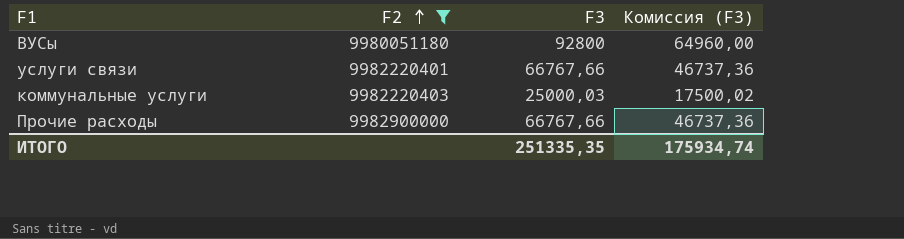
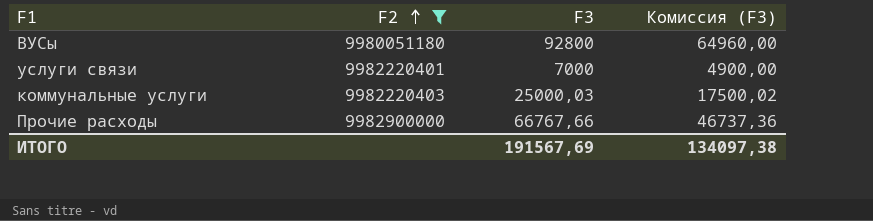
услуги связи | F3: 66767,66 -> 7000
услуги связи | Комиссия (F3): 46737,36 -> 4900,00
ИТОГО | F3: 251335,35 -> 191567,69
ИТОГО | Комиссия (F3): 175934,74 -> 134097,38

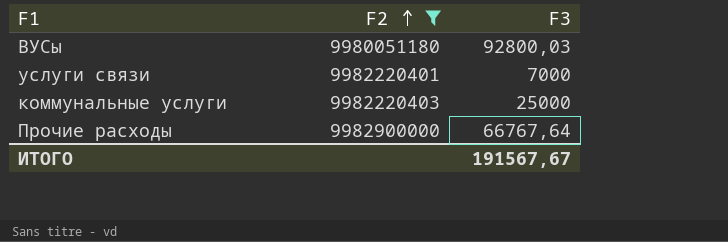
column Комиссия (F3) | formula: [F3] * 0,7 -> none
ВУСы | F3: 92800 -> 92800,03
коммунальные услуги | F3: 25000,03 -> 25000
Прочие расходы | F3: 66767,66 -> 66767,64
ИТОГО | F3: 191567,69 -> 191567,67

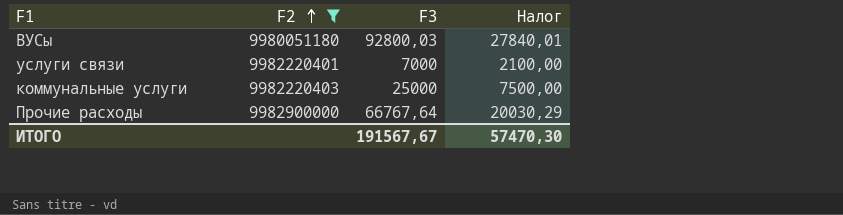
column Налог | formula: none -> [F3] * 0,3

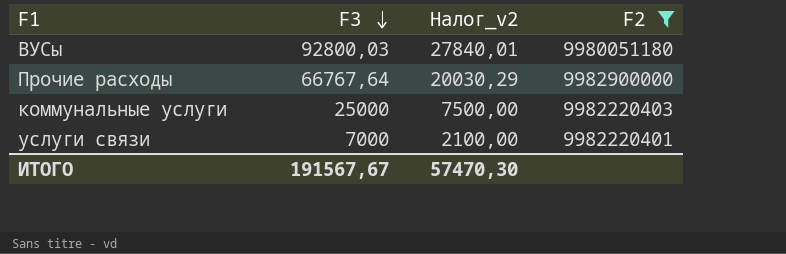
row order: F2 ascending -> F3 descending
column name: Налог -> Налог_v2
column F2 | position: 2 -> 4

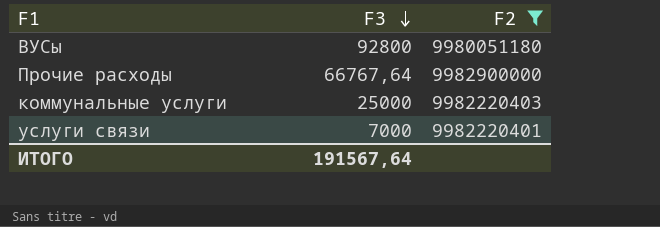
column Налог_v2 | formula: [F3] * 0,3 -> none
ВУСы | F3: 92800,03 -> 92800
ИТОГО | F3: 191567,67 -> 191567,64

